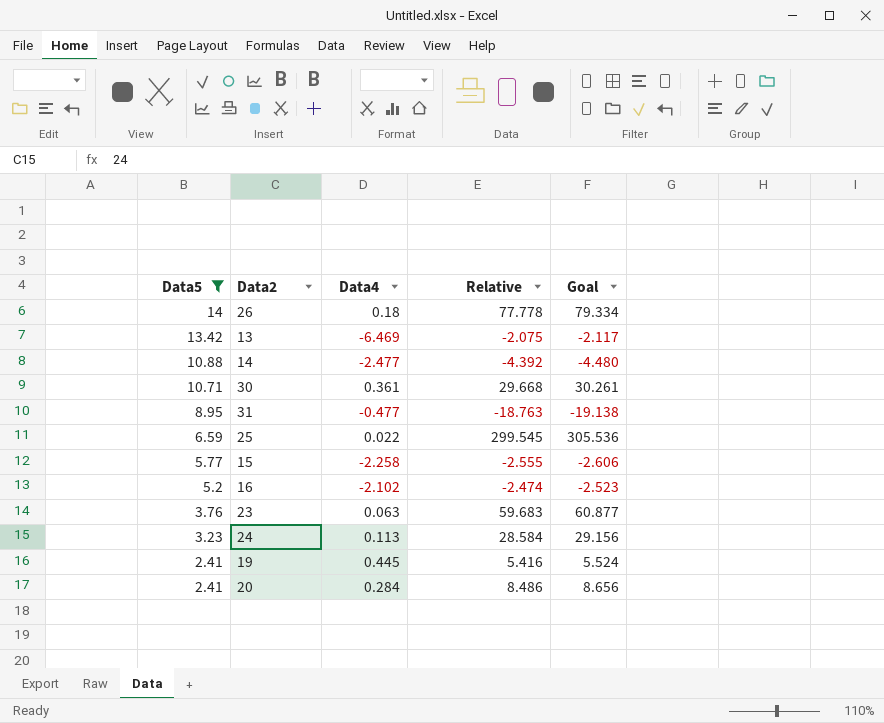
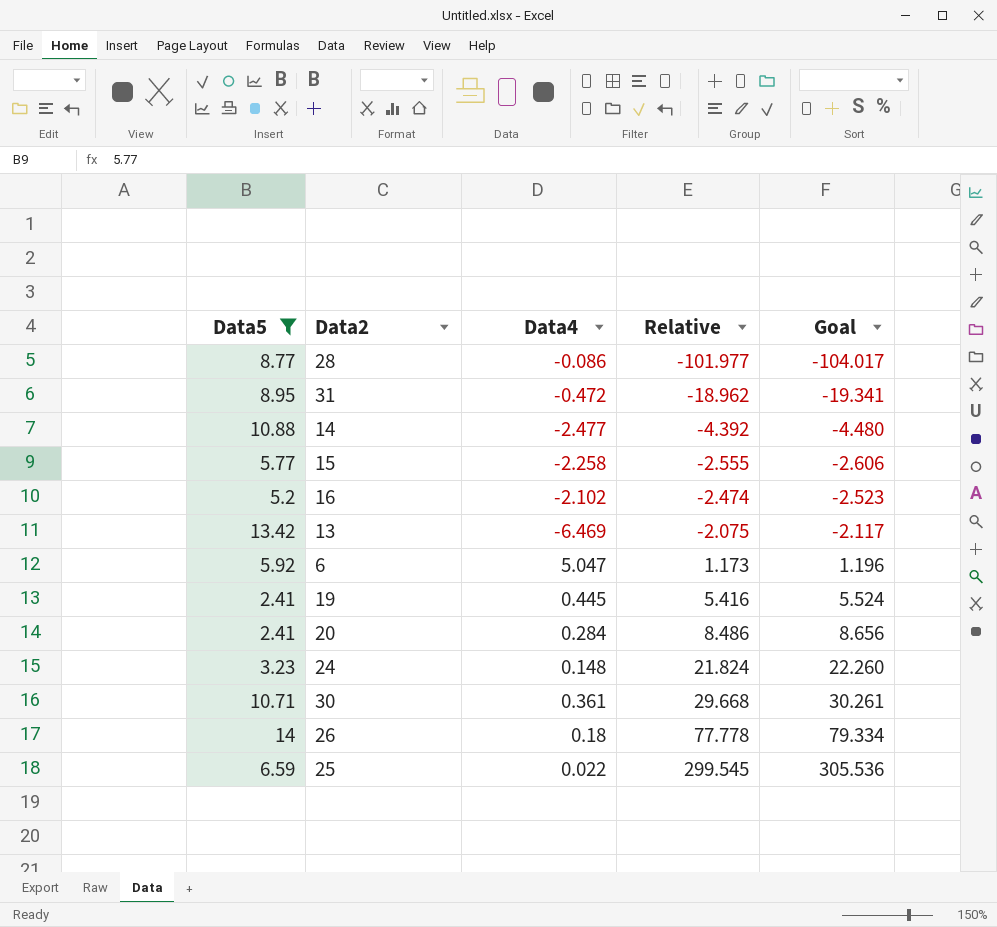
row order: Data5 descending -> Relative ascending
row 23: 3.76 | 0.063 | 59.683 | 60.877 -> none
row 28: none -> 8.77 | -0.086 | -101.977 | -104.017
31 | Data4: -0.477 -> -0.472
31 | Relative: -18.763 -> -18.962
31 | Goal: -19.138 -> -19.341
row 6: none -> 5.92 | 5.047 | 1.173 | 1.196
24 | Data4: 0.113 -> 0.148
24 | Relative: 28.584 -> 21.824
24 | Goal: 29.156 -> 22.260

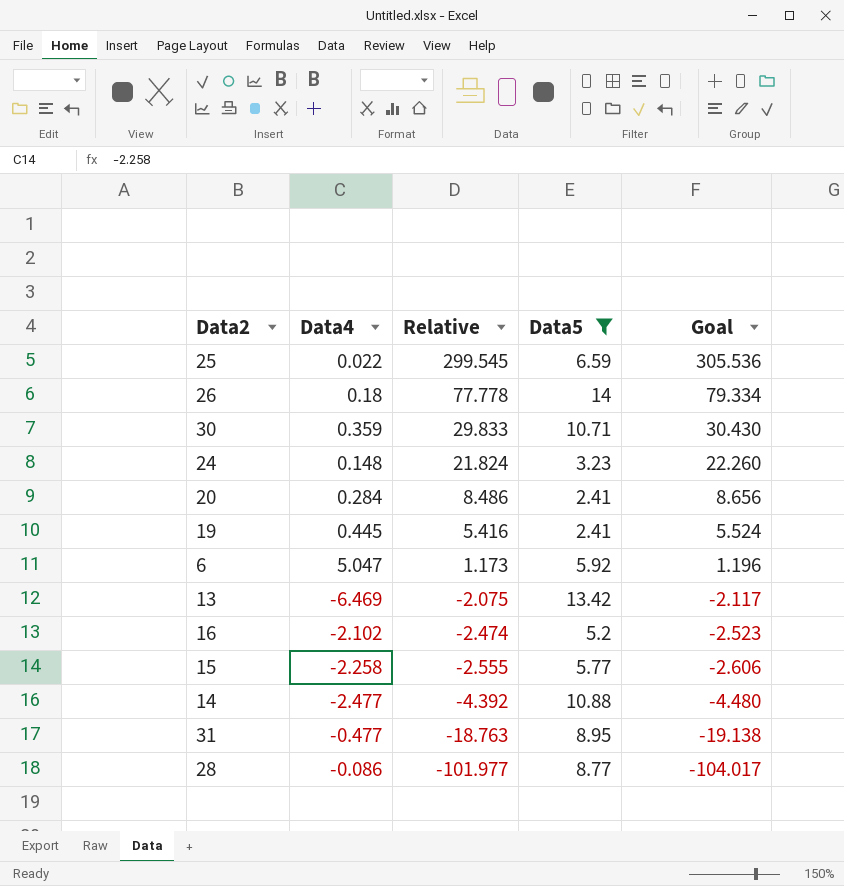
row order: Relative ascending -> Relative descending
column Data5 | position: 1 -> 4
30 | Data4: 0.361 -> 0.359
30 | Relative: 29.668 -> 29.833
30 | Goal: 30.261 -> 30.430
31 | Data4: -0.472 -> -0.477
31 | Relative: -18.962 -> -18.763
31 | Goal: -19.341 -> -19.138

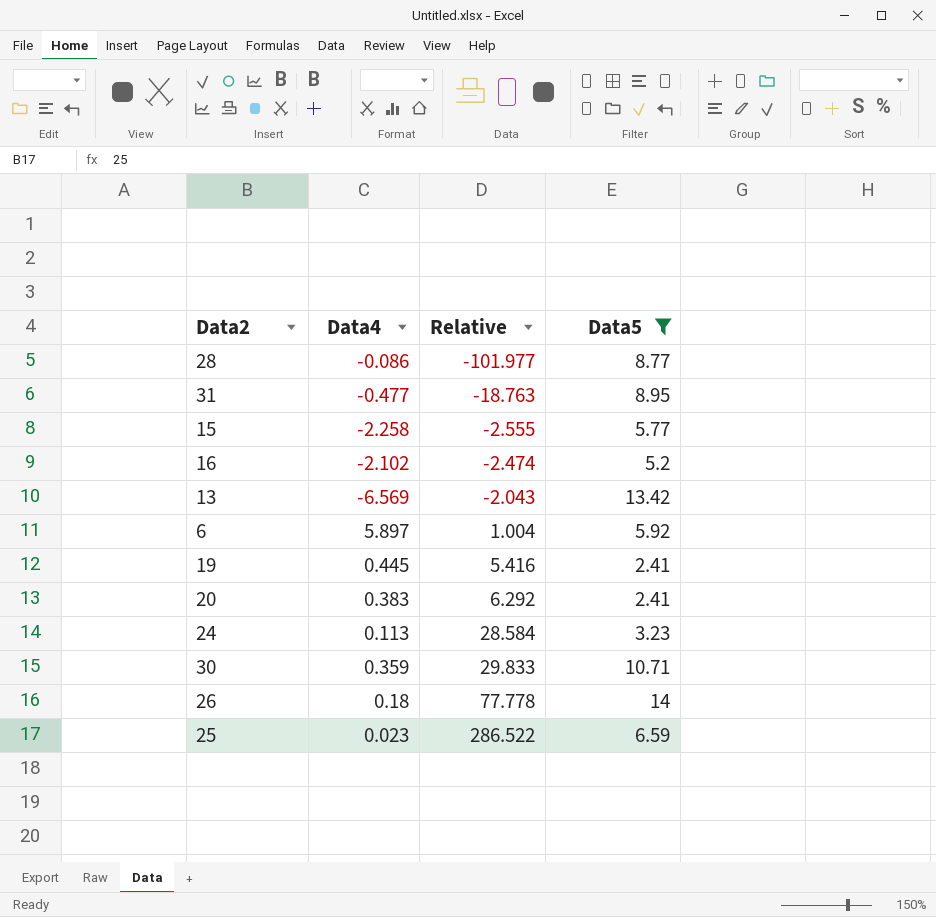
row order: Relative descending -> Relative ascending
column Goal | formula: [Relative] * 1.02 -> none
row 14: -2.477 | -4.392 | 10.88 | -4.480 -> none
13 | Data4: -6.469 -> -6.569
13 | Relative: -2.075 -> -2.043
6 | Data4: 5.047 -> 5.897
6 | Relative: 1.173 -> 1.004
20 | Data4: 0.284 -> 0.383
20 | Relative: 8.486 -> 6.292
24 | Data4: 0.148 -> 0.113
24 | Relative: 21.824 -> 28.584
25 | Data4: 0.022 -> 0.023
25 | Relative: 299.545 -> 286.522

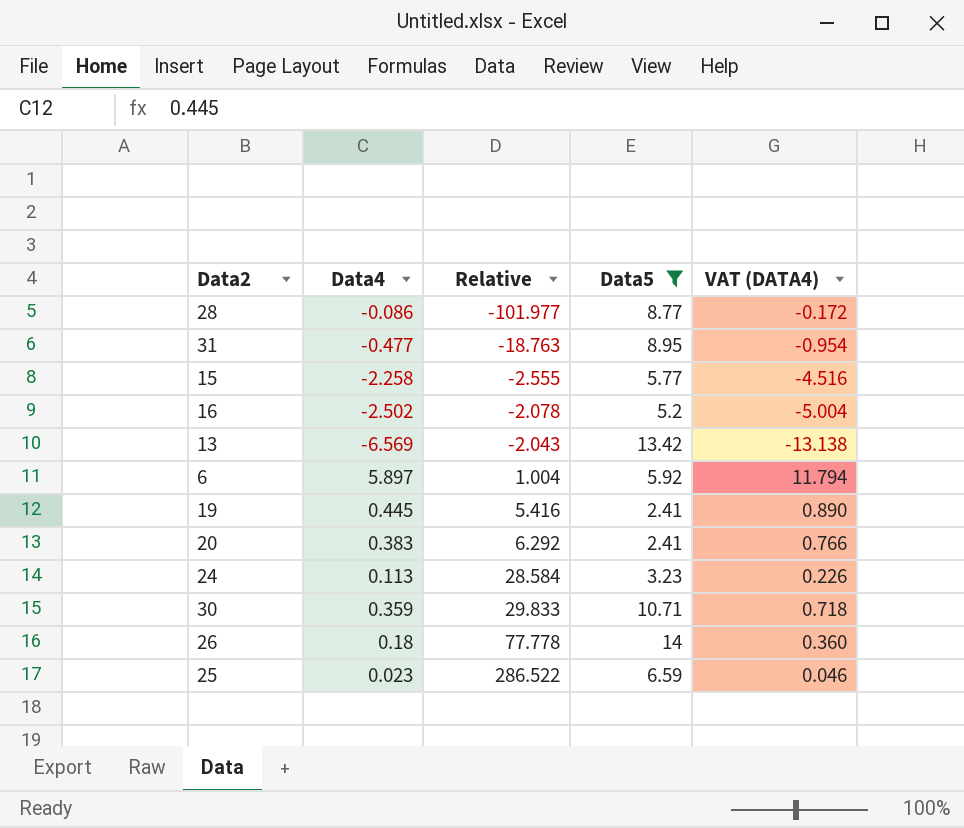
column VAT (DATA4) | formula: none -> [Data4] * 2
16 | Data4: -2.102 -> -2.502
16 | Relative: -2.474 -> -2.078

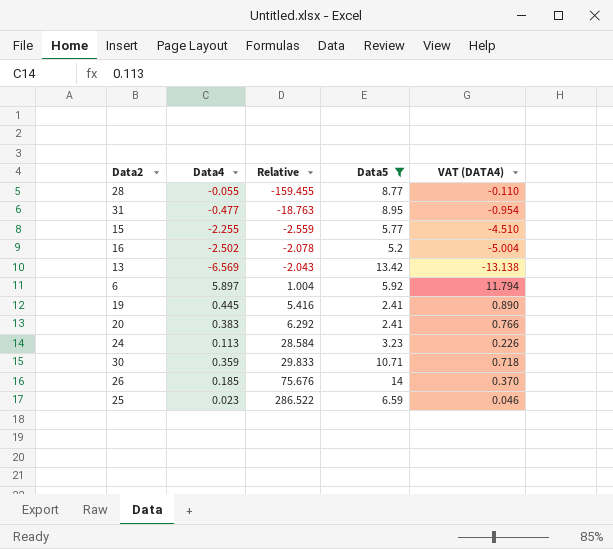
28 | Data4: -0.086 -> -0.055
28 | Relative: -101.977 -> -159.455
28 | VAT (DATA4): -0.172 -> -0.110
15 | Data4: -2.258 -> -2.255
15 | Relative: -2.555 -> -2.559
15 | VAT (DATA4): -4.516 -> -4.510
26 | Data4: 0.18 -> 0.185
26 | Relative: 77.778 -> 75.676
26 | VAT (DATA4): 0.360 -> 0.370

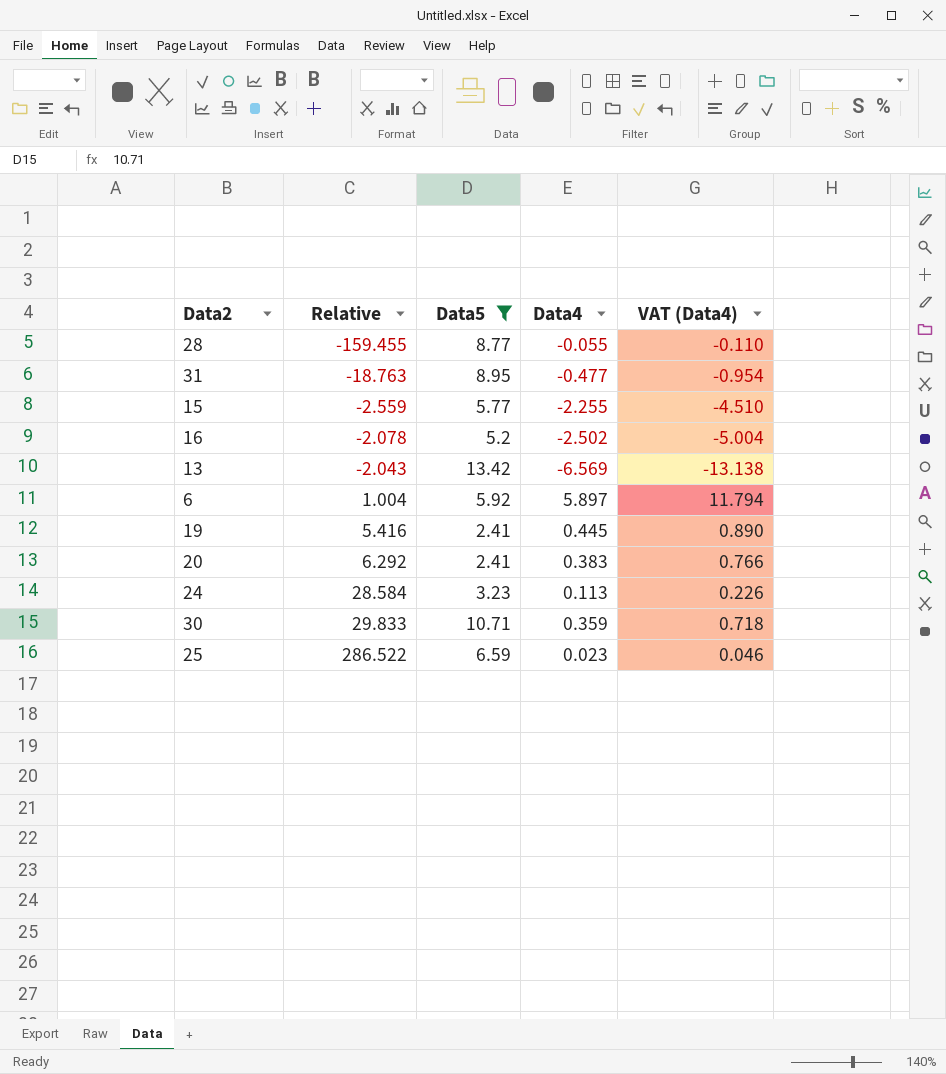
column Data4 | position: 2 -> 4
column name: VAT (DATA4) -> VAT (Data4)
row 26: 0.185 | 75.676 | 14 | 0.370 -> none

